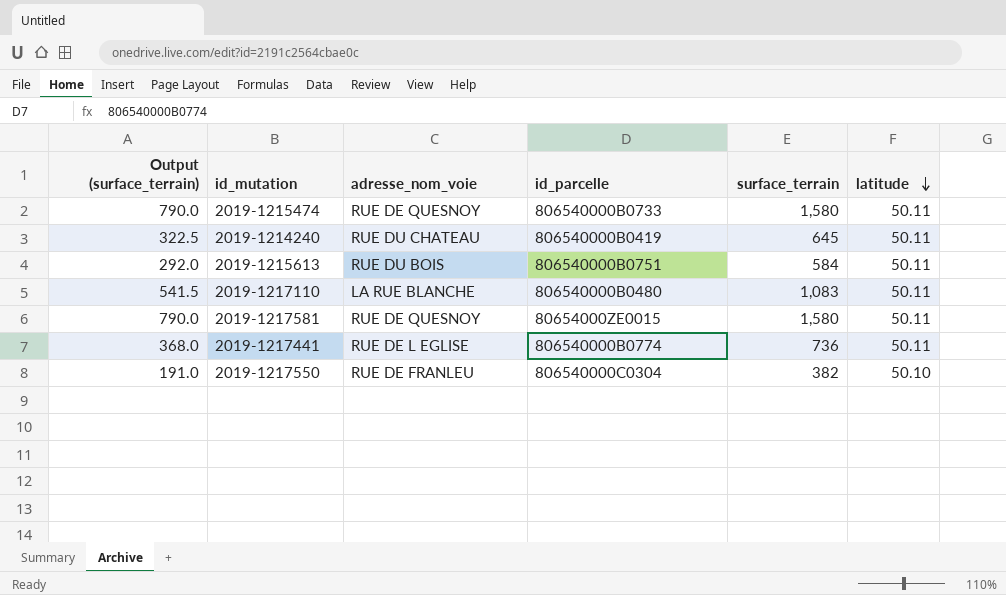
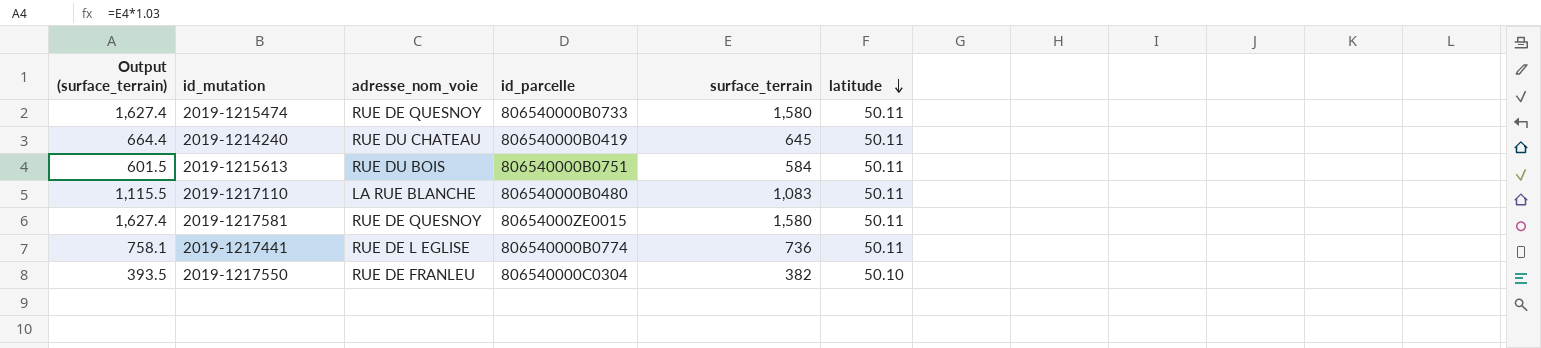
column Output (surface_terrain) | formula: [surface_terrain] * 0.5 -> [surface_terrain] * 1.03

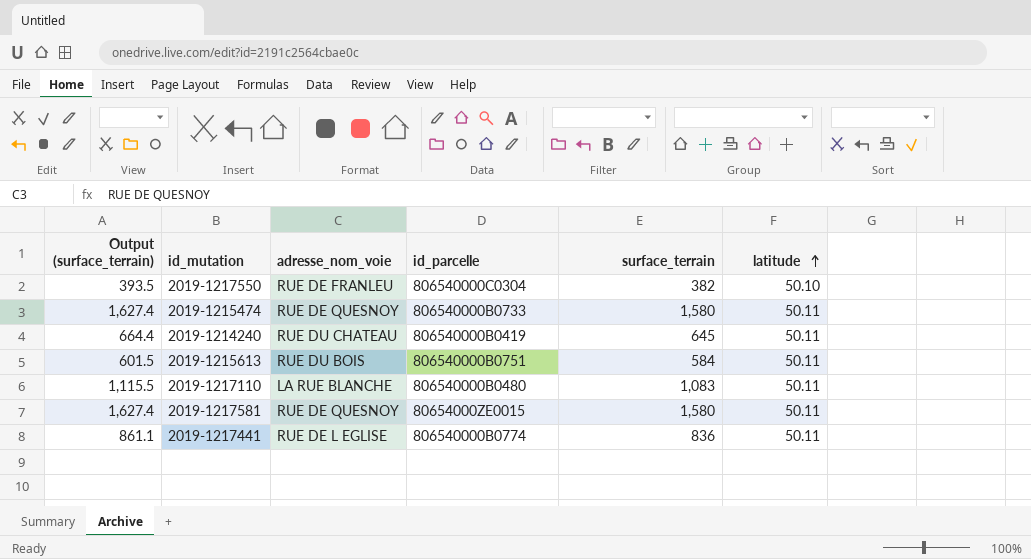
row order: latitude descending -> latitude ascending
2019-1217441 | Output (surface_terrain): 758.1 -> 861.1
2019-1217441 | surface_terrain: 736 -> 836

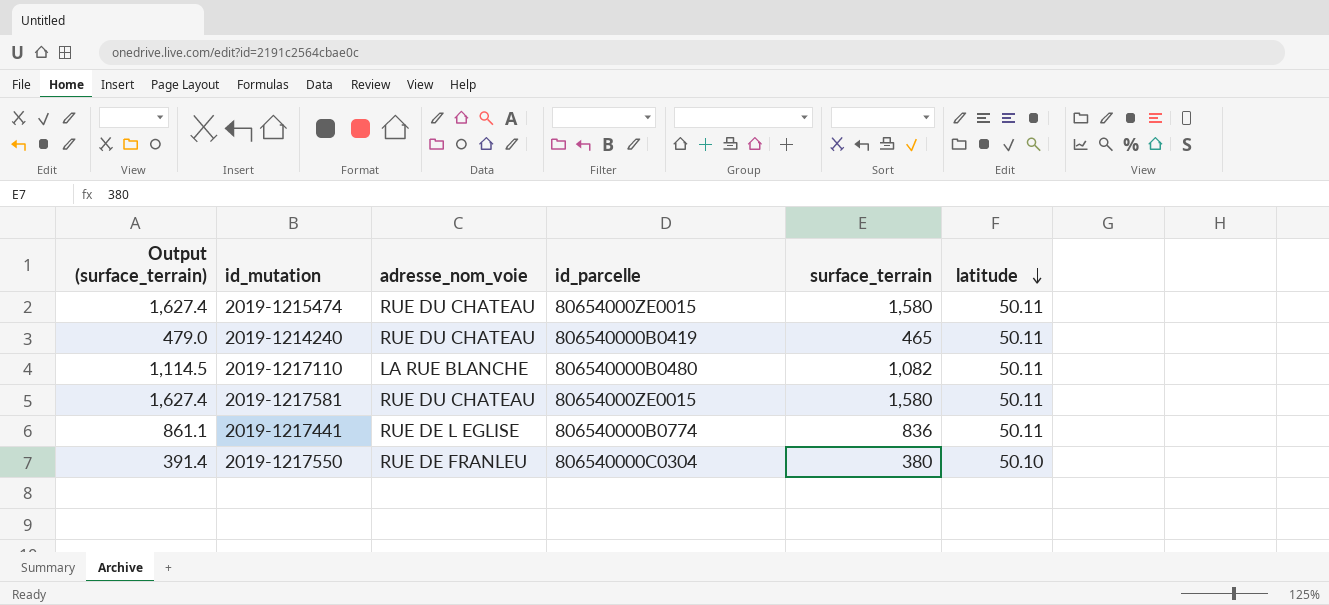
row order: latitude ascending -> latitude descending
row 2019-1215613: 601.5 | RUE DU BOIS | 806540000B0751 | 584 | 50.11 -> none
2019-1215474 | adresse_nom_voie: RUE DE QUESNOY -> RUE DU CHATEAU
2019-1215474 | id_parcelle: 806540000B0733 -> 80654000ZE0015
2019-1214240 | Output (surface_terrain): 664.4 -> 479.0
2019-1214240 | surface_terrain: 645 -> 465
2019-1217110 | Output (surface_terrain): 1,115.5 -> 1,114.5
2019-1217110 | surface_terrain: 1,083 -> 1,082
2019-1217581 | adresse_nom_voie: RUE DE QUESNOY -> RUE DU CHATEAU
2019-1217550 | Output (surface_terrain): 393.5 -> 391.4
2019-1217550 | surface_terrain: 382 -> 380

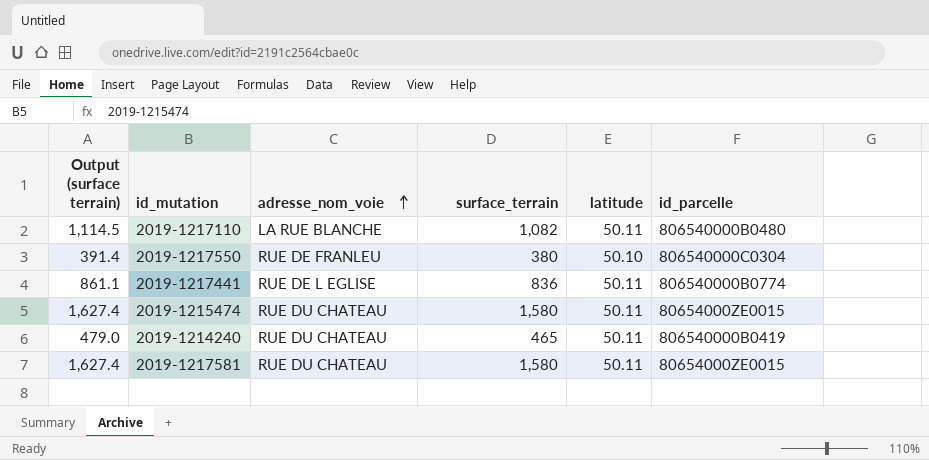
row order: latitude descending -> adresse_nom_voie ascending
column name: Output (surface_terrain) -> Output (surface terrain)
column id_parcelle | position: 4 -> 6

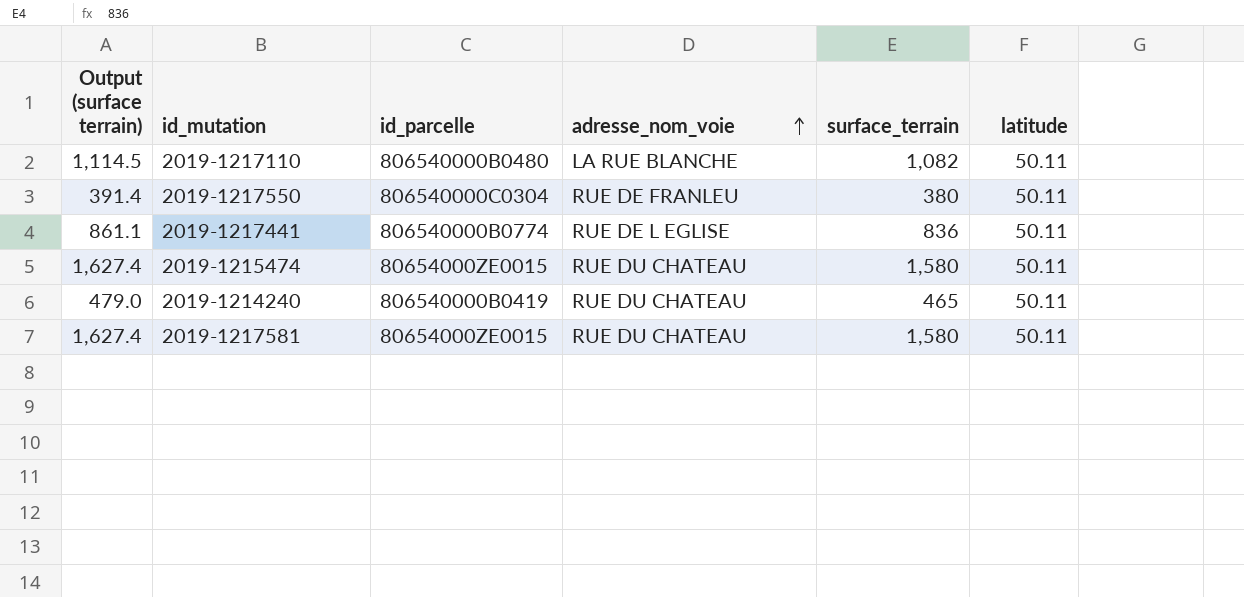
column id_parcelle | position: 6 -> 3
2019-1217550 | latitude: 50.10 -> 50.11

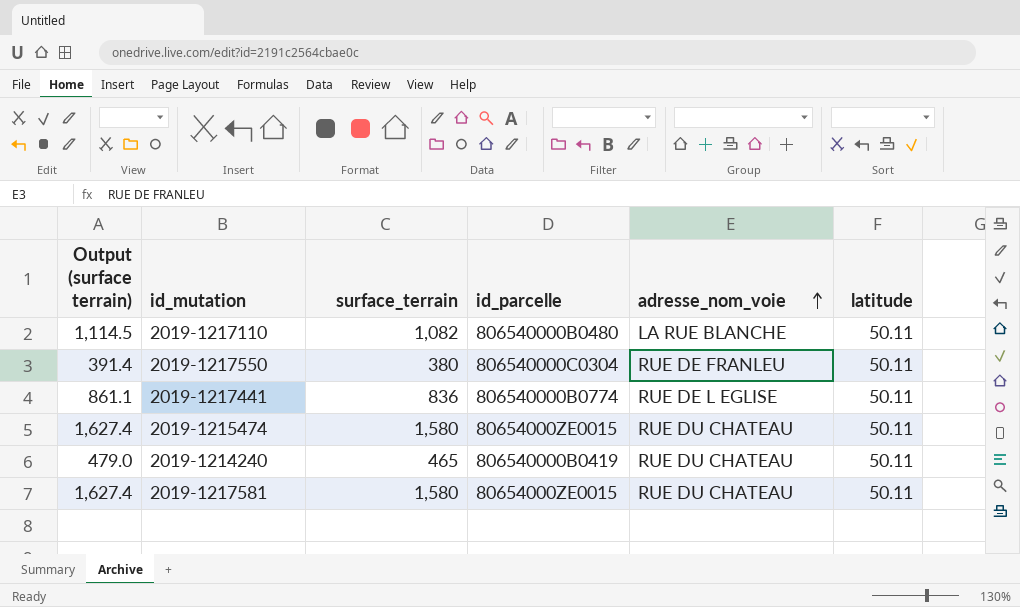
column surface_terrain | position: 5 -> 3

